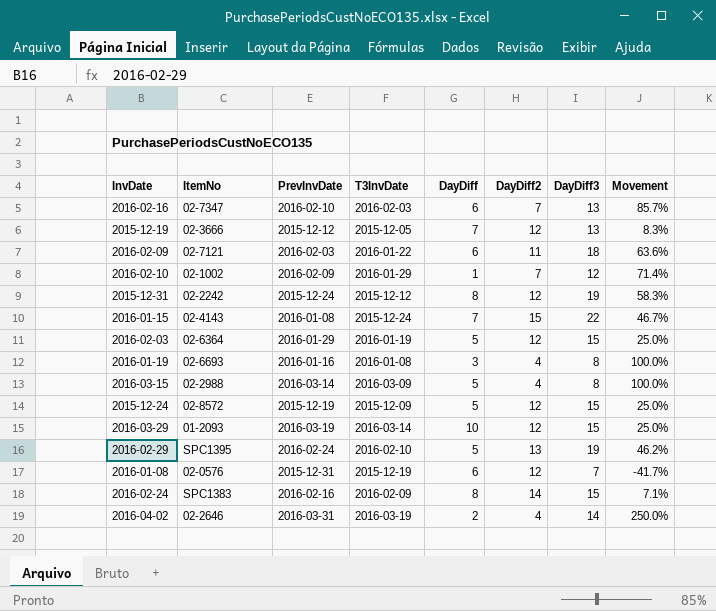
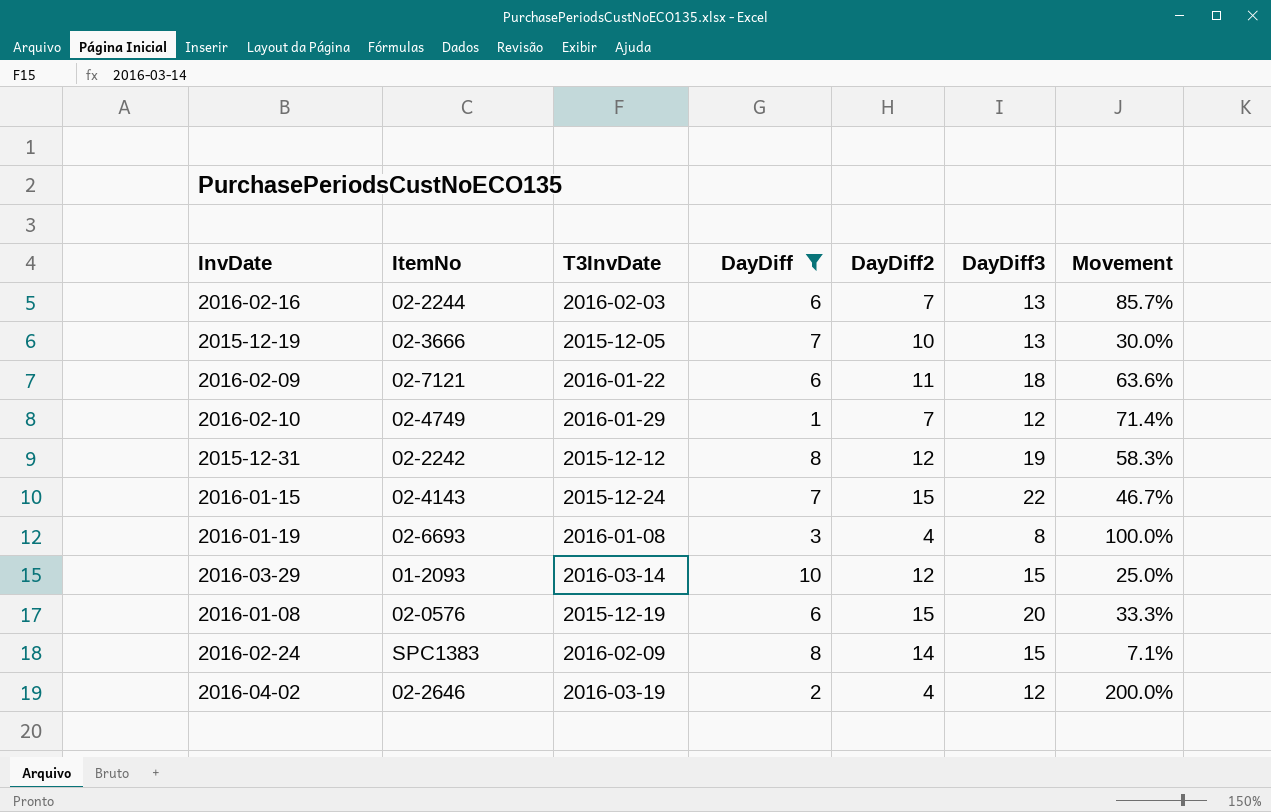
filter: none -> DayDiff != 5
column PrevInvDate | position: 3 -> none
2016-02-16 | ItemNo: 02-7347 -> 02-2244
2015-12-19 | DayDiff2: 12 -> 10
2015-12-19 | Movement: 8.3% -> 30.0%
2016-02-10 | ItemNo: 02-1002 -> 02-4749
2016-01-08 | DayDiff2: 12 -> 15
2016-01-08 | DayDiff3: 7 -> 20
2016-01-08 | Movement: -41.7% -> 33.3%
2016-04-02 | DayDiff3: 14 -> 12
2016-04-02 | Movement: 250.0% -> 200.0%

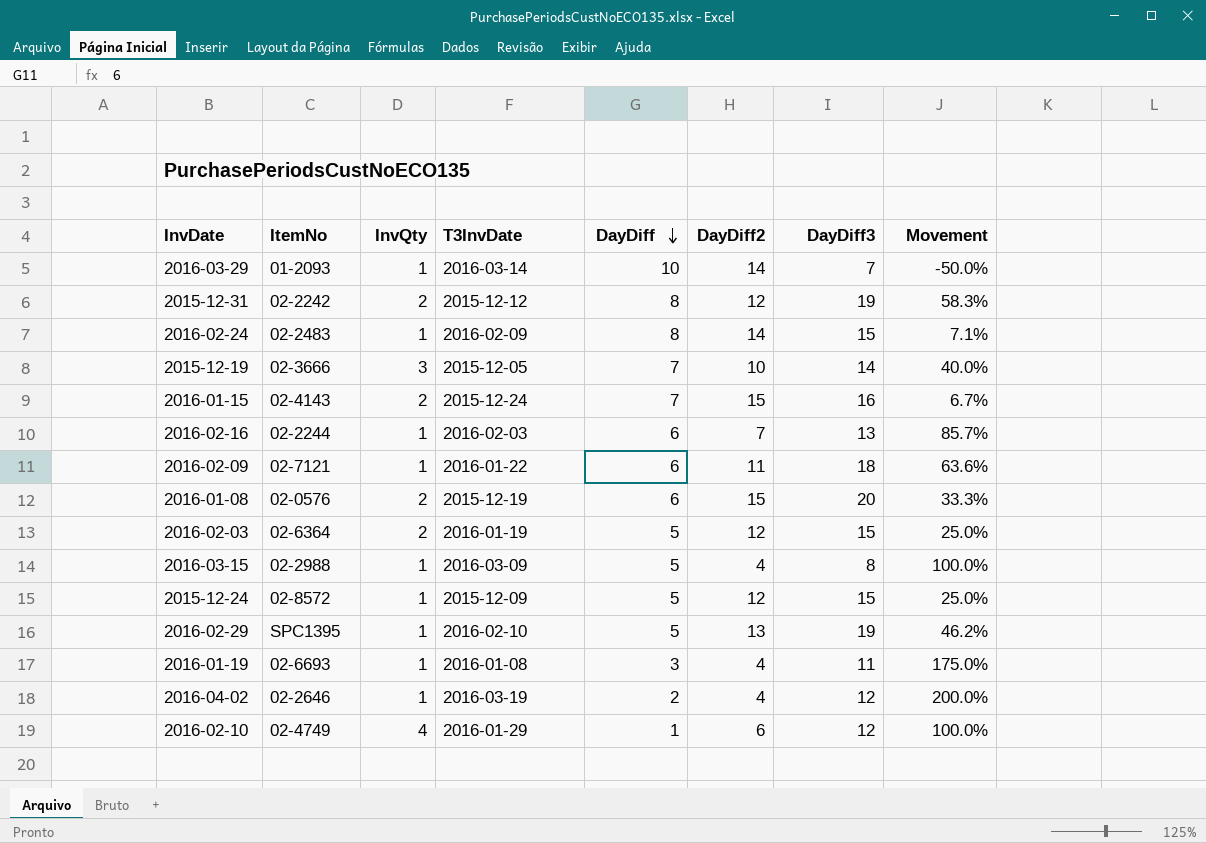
filter: DayDiff != 5 -> none
row order: none -> DayDiff descending
column InvQty | position: none -> 3
2016-03-29 | DayDiff2: 12 -> 14
2016-03-29 | DayDiff3: 15 -> 7
2016-03-29 | Movement: 25.0% -> -50.0%
2016-02-24 | ItemNo: SPC1383 -> 02-2483
2015-12-19 | DayDiff3: 13 -> 14
2015-12-19 | Movement: 30.0% -> 40.0%
2016-01-15 | DayDiff3: 22 -> 16
2016-01-15 | Movement: 46.7% -> 6.7%
2016-01-19 | DayDiff3: 8 -> 11
2016-01-19 | Movement: 100.0% -> 175.0%
2016-02-10 | DayDiff2: 7 -> 6
2016-02-10 | Movement: 71.4% -> 100.0%

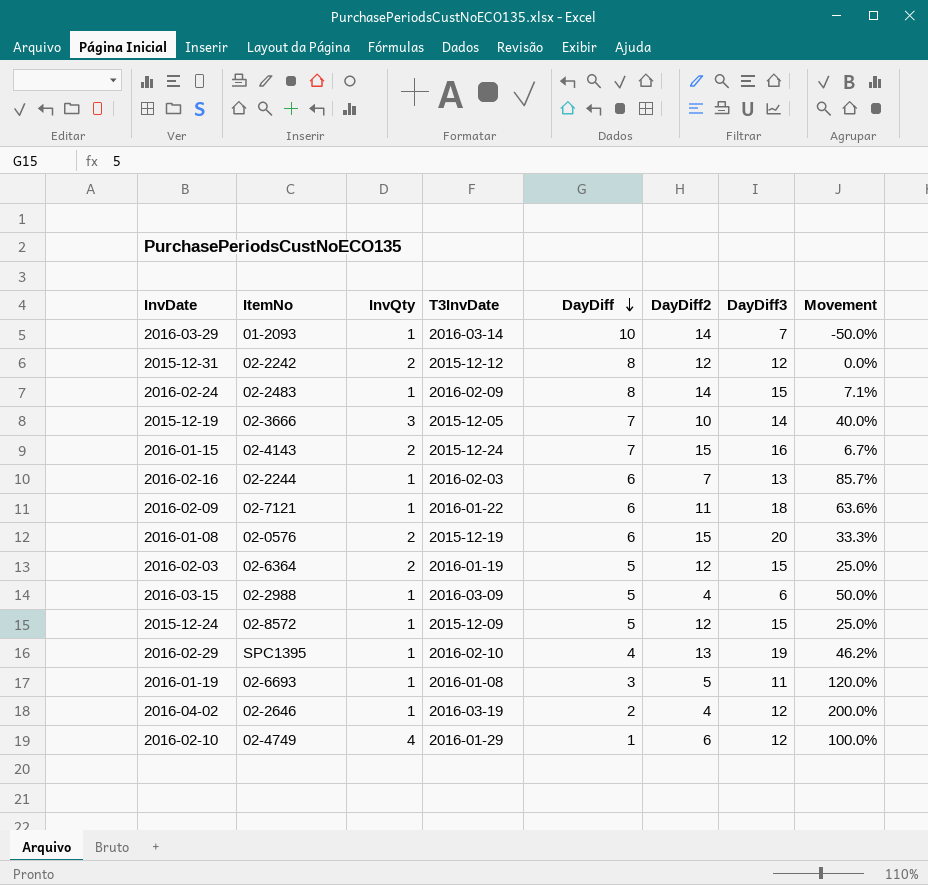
2015-12-31 | DayDiff3: 19 -> 12
2015-12-31 | Movement: 58.3% -> 0.0%
2016-03-15 | DayDiff3: 8 -> 6
2016-03-15 | Movement: 100.0% -> 50.0%
2016-02-29 | DayDiff: 5 -> 4
2016-01-19 | DayDiff2: 4 -> 5
2016-01-19 | Movement: 175.0% -> 120.0%

